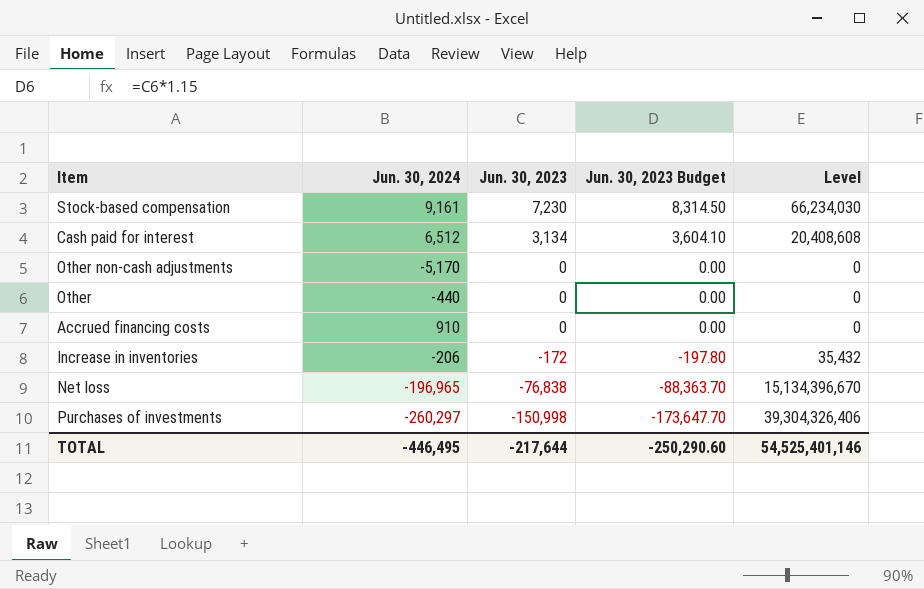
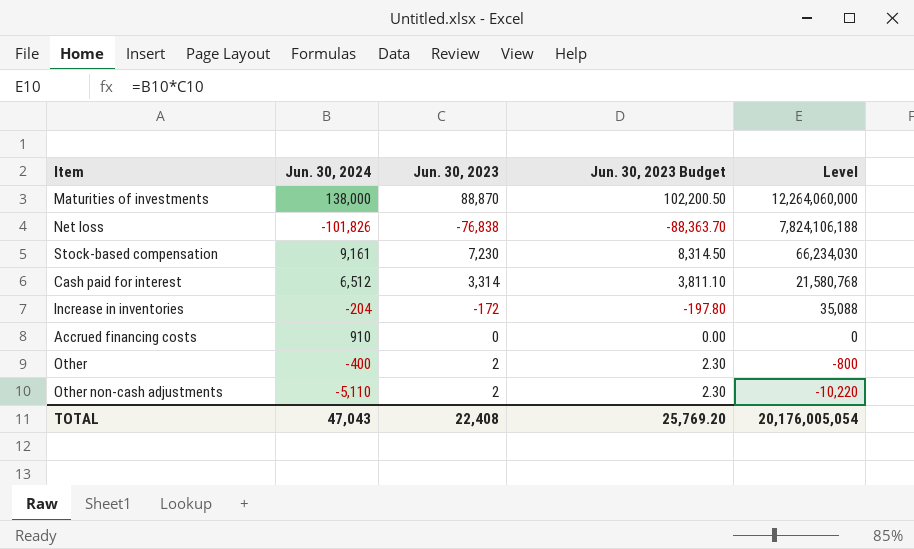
row order: Jun. 30, 2023 descending -> Level descending
row Purchases of investments: -260,297 | -150,998 | -173,647.70 | 39,304,326,406 -> none
row Maturities of investments: none -> 138,000 | 88,870 | 102,200.50 | 12,264,060,000
Net loss | Jun. 30, 2024: -196,965 -> -101,826
Net loss | Level: 15,134,396,670 -> 7,824,106,188
Cash paid for interest | Jun. 30, 2023: 3,134 -> 3,314
Cash paid for interest | Jun. 30, 2023 Budget: 3,604.10 -> 3,811.10
Cash paid for interest | Level: 20,408,608 -> 21,580,768
Increase in inventories | Jun. 30, 2024: -206 -> -204
Increase in inventories | Level: 35,432 -> 35,088
Other | Jun. 30, 2024: -440 -> -400
Other | Jun. 30, 2023: 0 -> 2
Other | Jun. 30, 2023 Budget: 0.00 -> 2.30
Other | Level: 0 -> -800
Other non-cash adjustments | Jun. 30, 2024: -5,170 -> -5,110
Other non-cash adjustments | Jun. 30, 2023: 0 -> 2
Other non-cash adjustments | Jun. 30, 2023 Budget: 0.00 -> 2.30
Other non-cash adjustments | Level: 0 -> -10,220
TOTAL | Jun. 30, 2024: -446,495 -> 47,043
TOTAL | Jun. 30, 2023: -217,644 -> 22,408
TOTAL | Jun. 30, 2023 Budget: -250,290.60 -> 25,769.20
TOTAL | Level: 54,525,401,146 -> 20,176,005,054

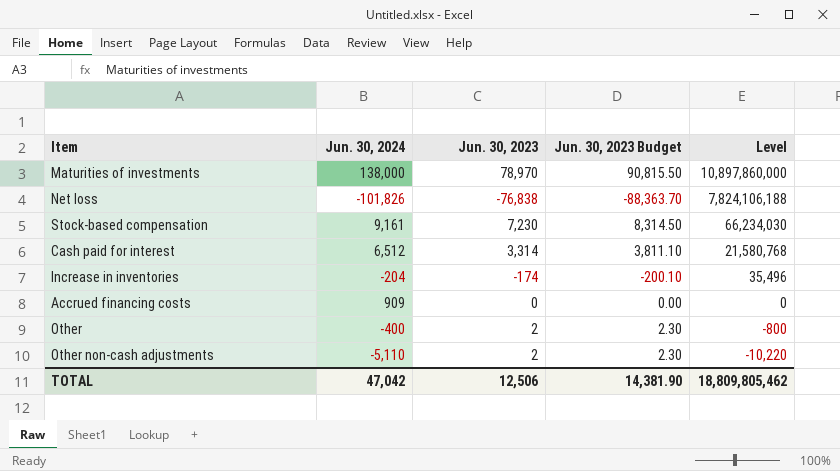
Maturities of investments | Jun. 30, 2023: 88,870 -> 78,970
Maturities of investments | Jun. 30, 2023 Budget: 102,200.50 -> 90,815.50
Maturities of investments | Level: 12,264,060,000 -> 10,897,860,000
Increase in inventories | Jun. 30, 2023: -172 -> -174
Increase in inventories | Jun. 30, 2023 Budget: -197.80 -> -200.10
Increase in inventories | Level: 35,088 -> 35,496
Accrued financing costs | Jun. 30, 2024: 910 -> 909
TOTAL | Jun. 30, 2024: 47,043 -> 47,042
TOTAL | Jun. 30, 2023: 22,408 -> 12,506
TOTAL | Jun. 30, 2023 Budget: 25,769.20 -> 14,381.90
TOTAL | Level: 20,176,005,054 -> 18,809,805,462

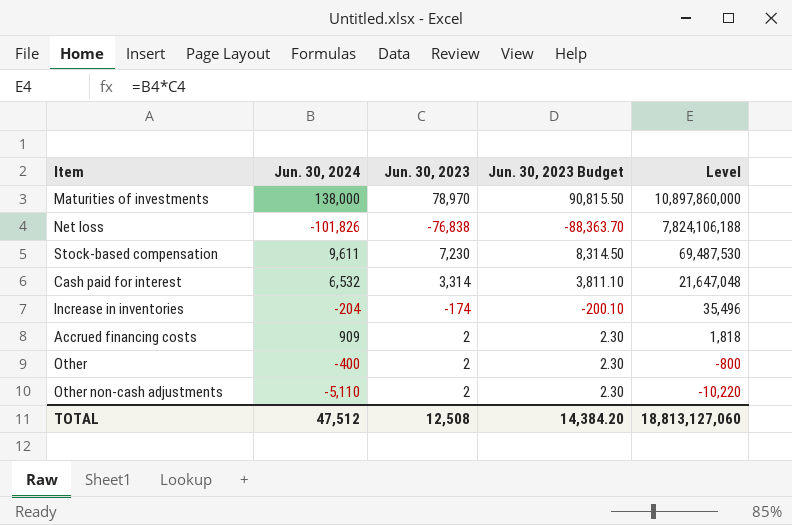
Stock-based compensation | Jun. 30, 2024: 9,161 -> 9,611
Stock-based compensation | Level: 66,234,030 -> 69,487,530
Cash paid for interest | Jun. 30, 2024: 6,512 -> 6,532
Cash paid for interest | Level: 21,580,768 -> 21,647,048
Accrued financing costs | Jun. 30, 2023: 0 -> 2
Accrued financing costs | Jun. 30, 2023 Budget: 0.00 -> 2.30
Accrued financing costs | Level: 0 -> 1,818
TOTAL | Jun. 30, 2024: 47,042 -> 47,512
TOTAL | Jun. 30, 2023: 12,506 -> 12,508
TOTAL | Jun. 30, 2023 Budget: 14,381.90 -> 14,384.20
TOTAL | Level: 18,809,805,462 -> 18,813,127,060

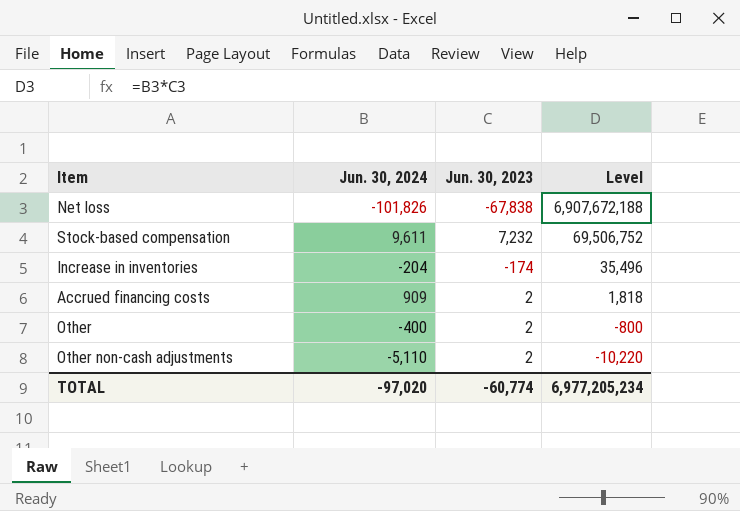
column Jun. 30, 2023 Budget | formula: [Jun. 30, 2023] * 1.15 -> none
row Maturities of investments: 138,000 | 78,970 | 90,815.50 | 10,897,860,000 -> none
row Cash paid for interest: 6,532 | 3,314 | 3,811.10 | 21,647,048 -> none
Net loss | Jun. 30, 2023: -76,838 -> -67,838
Net loss | Level: 7,824,106,188 -> 6,907,672,188
Stock-based compensation | Jun. 30, 2023: 7,230 -> 7,232
Stock-based compensation | Level: 69,487,530 -> 69,506,752
TOTAL | Jun. 30, 2024: 47,512 -> -97,020
TOTAL | Jun. 30, 2023: 12,508 -> -60,774
TOTAL | Level: 18,813,127,060 -> 6,977,205,234

